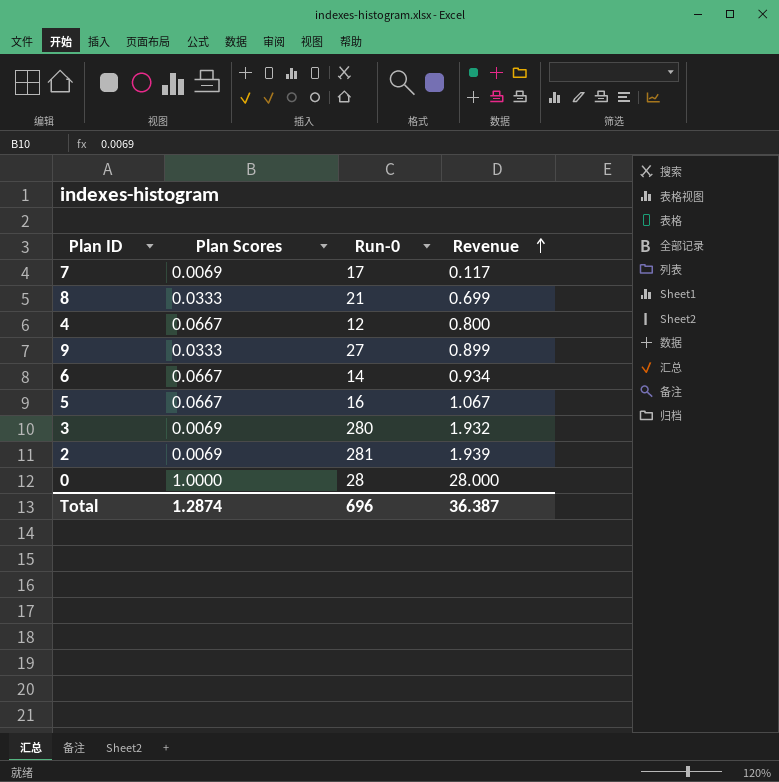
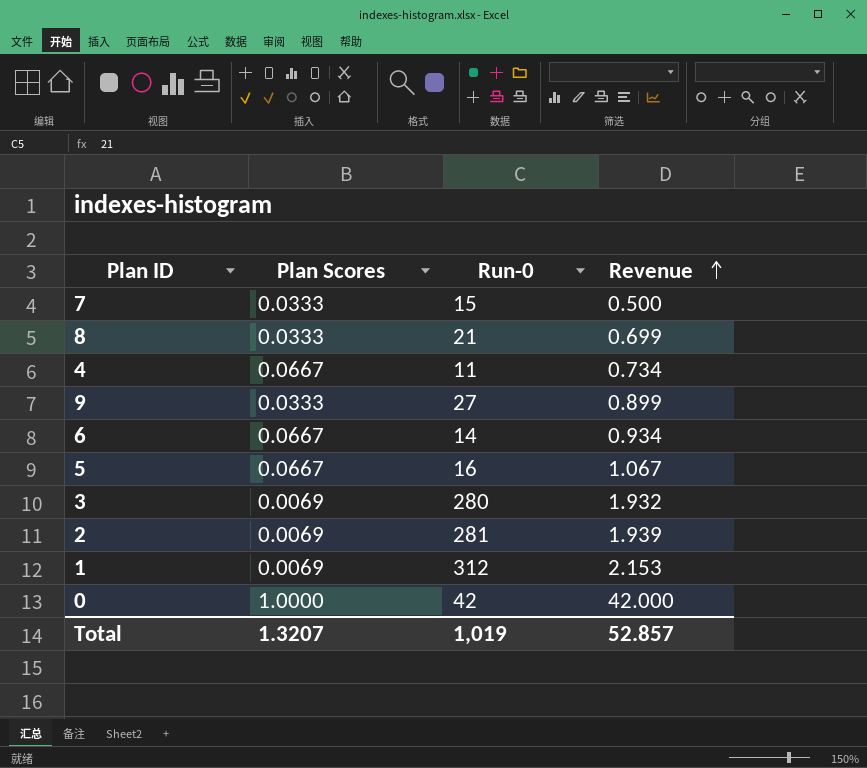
7 | Plan Scores: 0.0069 -> 0.0333
7 | Run-0: 17 -> 15
7 | Revenue: 0.117 -> 0.500
4 | Run-0: 12 -> 11
4 | Revenue: 0.800 -> 0.734
row 1: none -> 0.0069 | 312 | 2.153
0 | Run-0: 28 -> 42
0 | Revenue: 28.000 -> 42.000
Total | Plan Scores: 1.2874 -> 1.3207
Total | Run-0: 696 -> 1,019
Total | Revenue: 36.387 -> 52.857

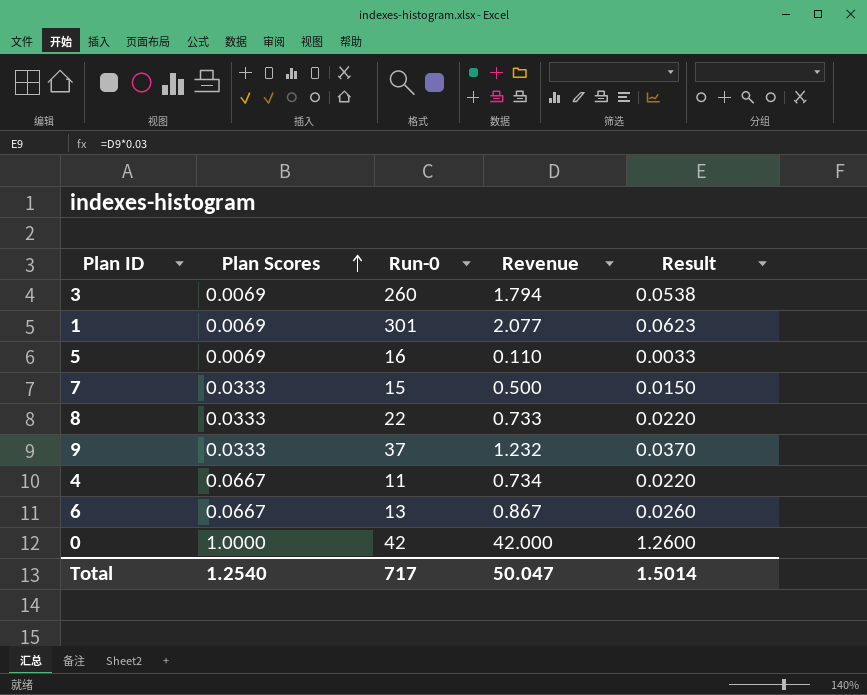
row order: Revenue ascending -> Plan Scores ascending
column Result | formula: none -> [Revenue] * 0.03
row 2: 0.0069 | 281 | 1.939 -> none
3 | Run-0: 280 -> 260
3 | Revenue: 1.932 -> 1.794
1 | Run-0: 312 -> 301
1 | Revenue: 2.153 -> 2.077
5 | Plan Scores: 0.0667 -> 0.0069
5 | Revenue: 1.067 -> 0.110
8 | Run-0: 21 -> 22
8 | Revenue: 0.699 -> 0.733
9 | Run-0: 27 -> 37
9 | Revenue: 0.899 -> 1.232
6 | Run-0: 14 -> 13
6 | Revenue: 0.934 -> 0.867
Total | Plan Scores: 1.3207 -> 1.2540
Total | Run-0: 1,019 -> 717
Total | Revenue: 52.857 -> 50.047

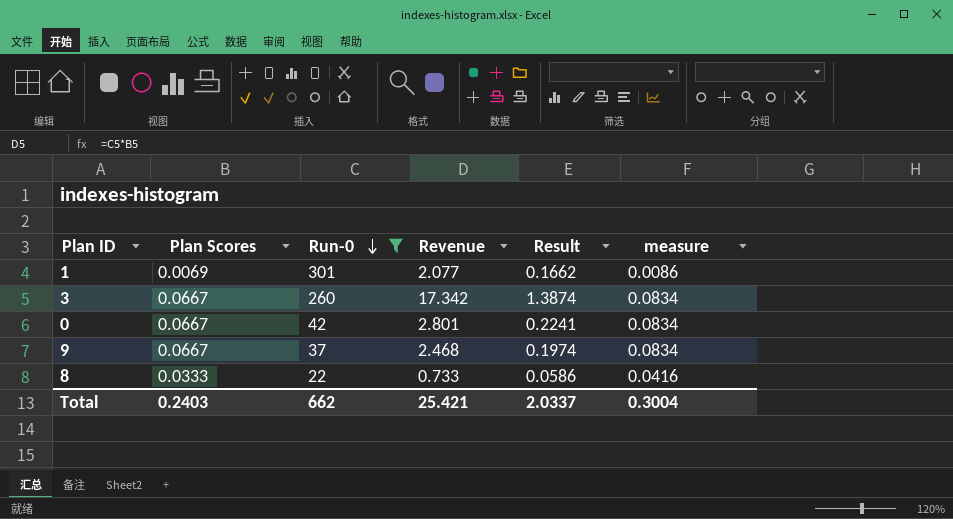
filter: none -> Run-0 >= 22
row order: Plan Scores ascending -> Run-0 descending
column Result | formula: [Revenue] * 0.03 -> [Revenue] * 0.08
column measure | formula: none -> [Plan Scores] * 1.25
3 | Plan Scores: 0.0069 -> 0.0667
3 | Revenue: 1.794 -> 17.342
0 | Plan Scores: 1.0000 -> 0.0667
0 | Revenue: 42.000 -> 2.801
9 | Plan Scores: 0.0333 -> 0.0667
9 | Revenue: 1.232 -> 2.468
Total | Plan Scores: 1.2540 -> 0.2403
Total | Run-0: 717 -> 662
Total | Revenue: 50.047 -> 25.421
Total | Result: 1.5014 -> 2.0337

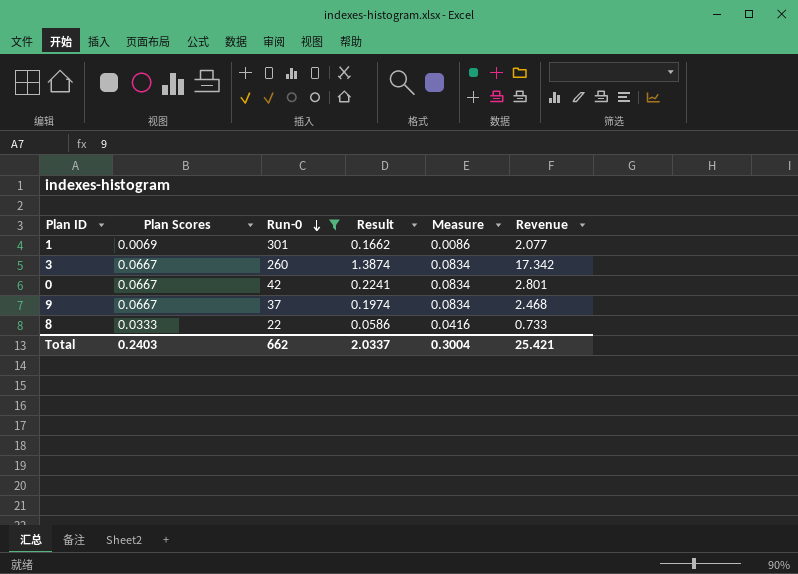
column name: measure -> Measure
column Revenue | position: 4 -> 6

